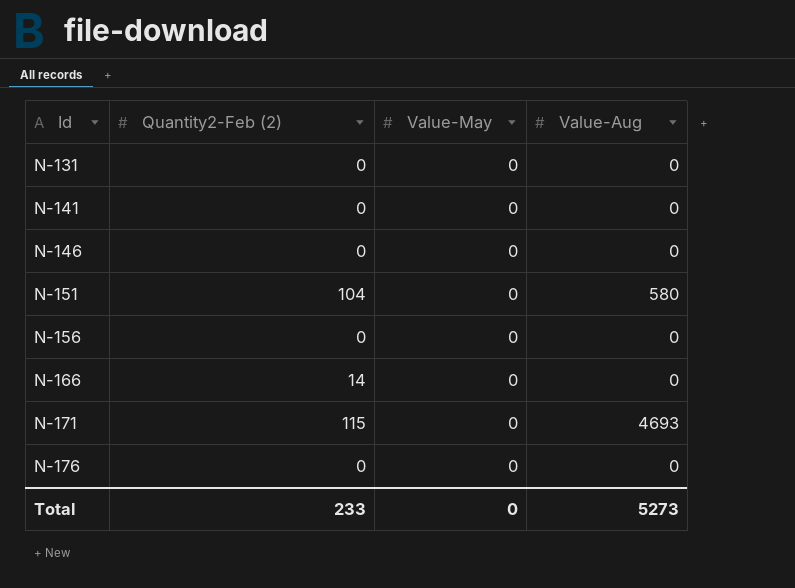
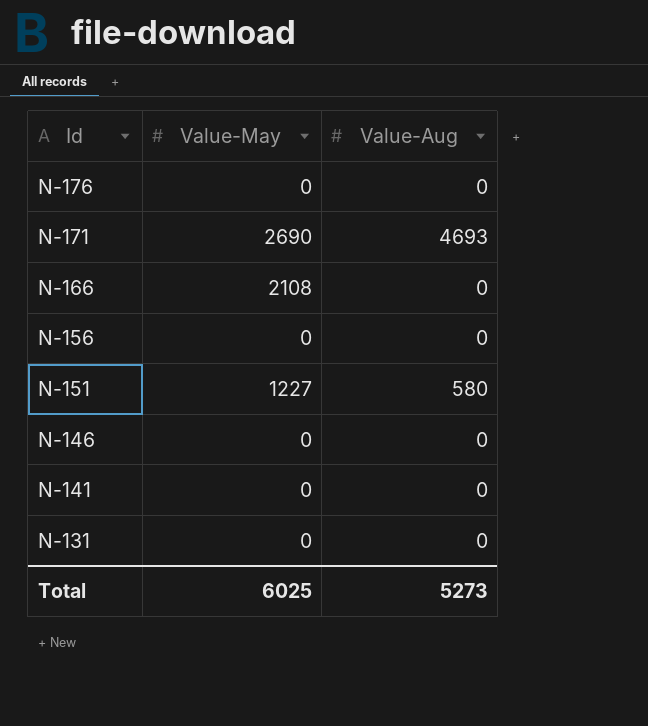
row order: Id ascending -> Id descending
column Quantity2-Feb (2) | position: 2 -> none
N-171 | Value-May: 0 -> 2690
N-166 | Value-May: 0 -> 2108
N-151 | Value-May: 0 -> 1227
Total | Value-May: 0 -> 6025

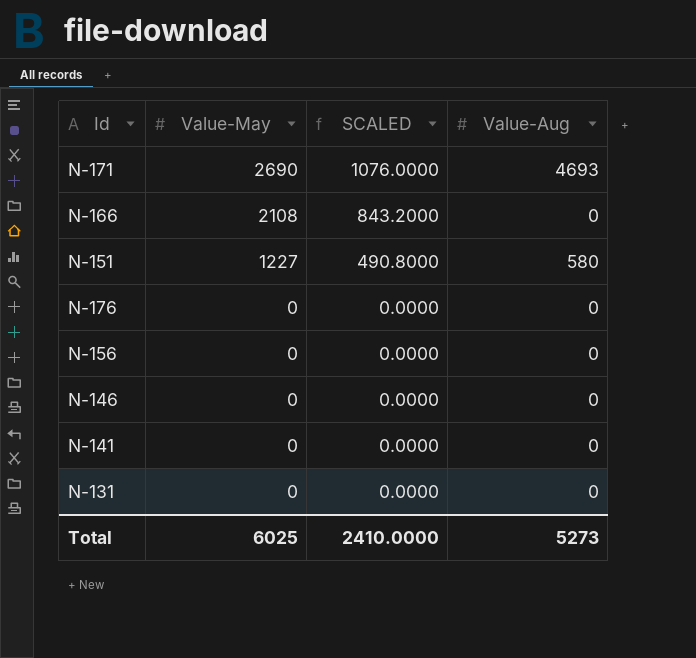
row order: Id descending -> Value-May descending
column SCALED | formula: none -> [Value-May] * 0.4

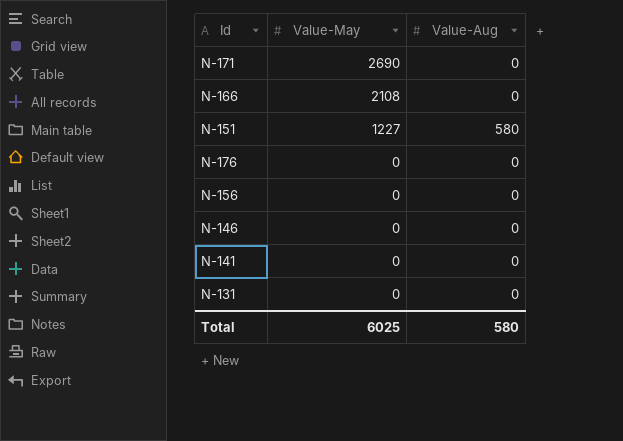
column SCALED | formula: [Value-May] * 0.4 -> none
N-171 | Value-Aug: 4693 -> 0
Total | Value-Aug: 5273 -> 580

